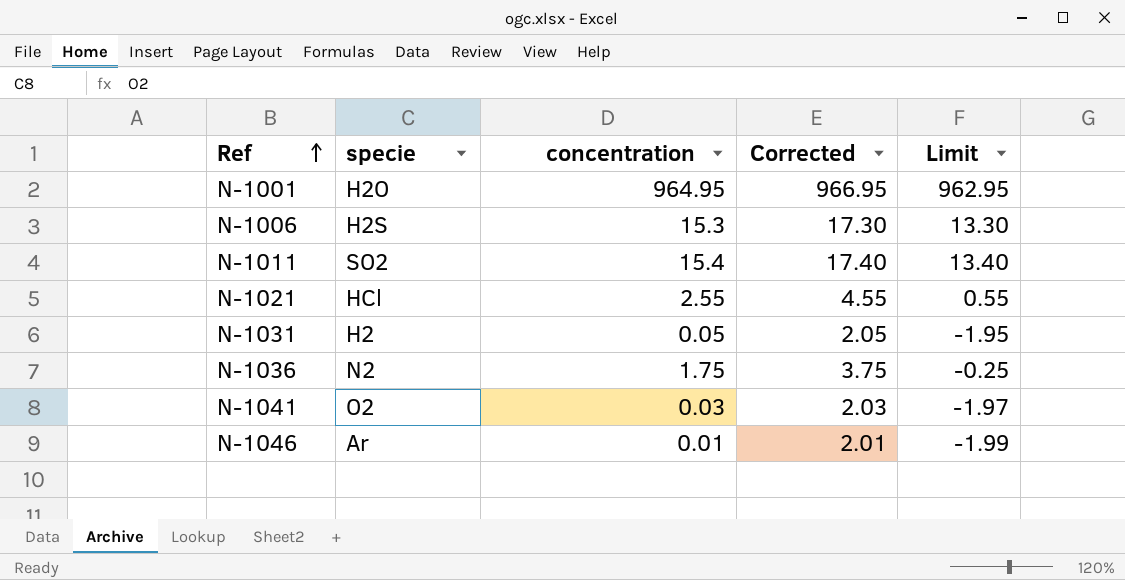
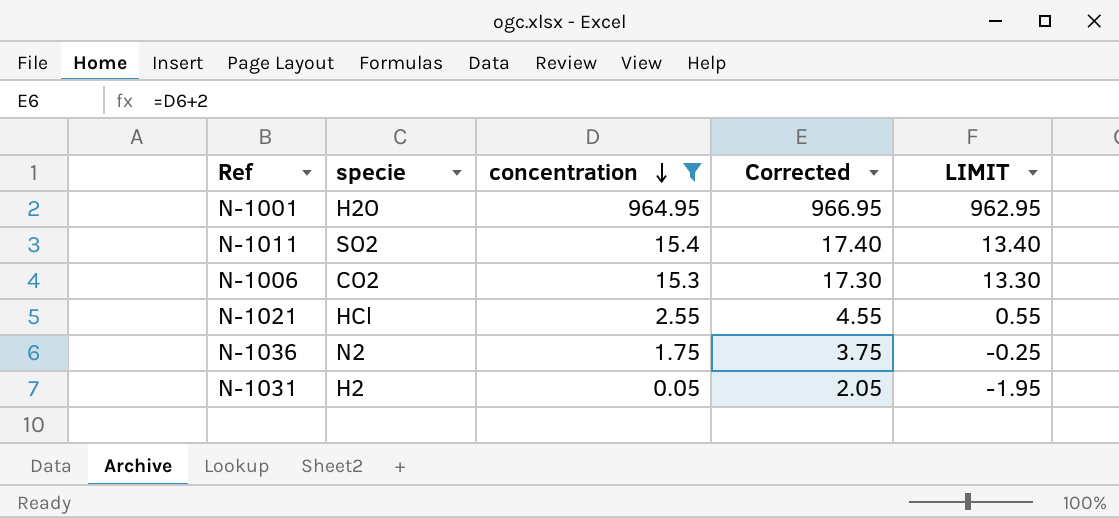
filter: none -> concentration >= 0.05
row order: Ref ascending -> concentration descending
column name: Limit -> LIMIT
N-1006 | specie: H2S -> CO2

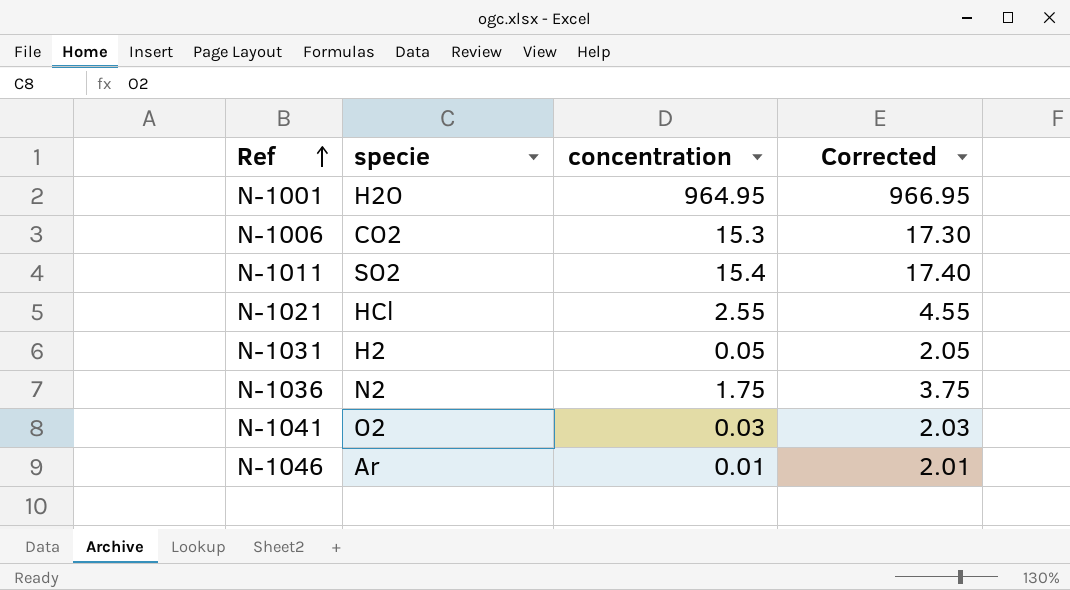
filter: concentration >= 0.05 -> none
row order: concentration descending -> Ref ascending
column LIMIT | formula: [concentration] - 2 -> none

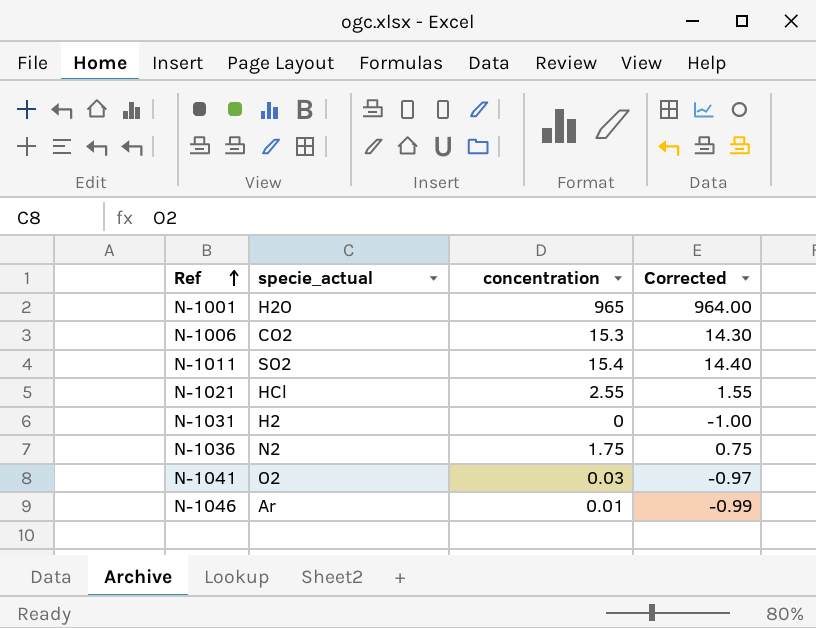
column name: specie -> specie_actual
column Corrected | formula: [concentration] + 2 -> [concentration] - 1
N-1001 | concentration: 964.95 -> 965
N-1031 | concentration: 0.05 -> 0

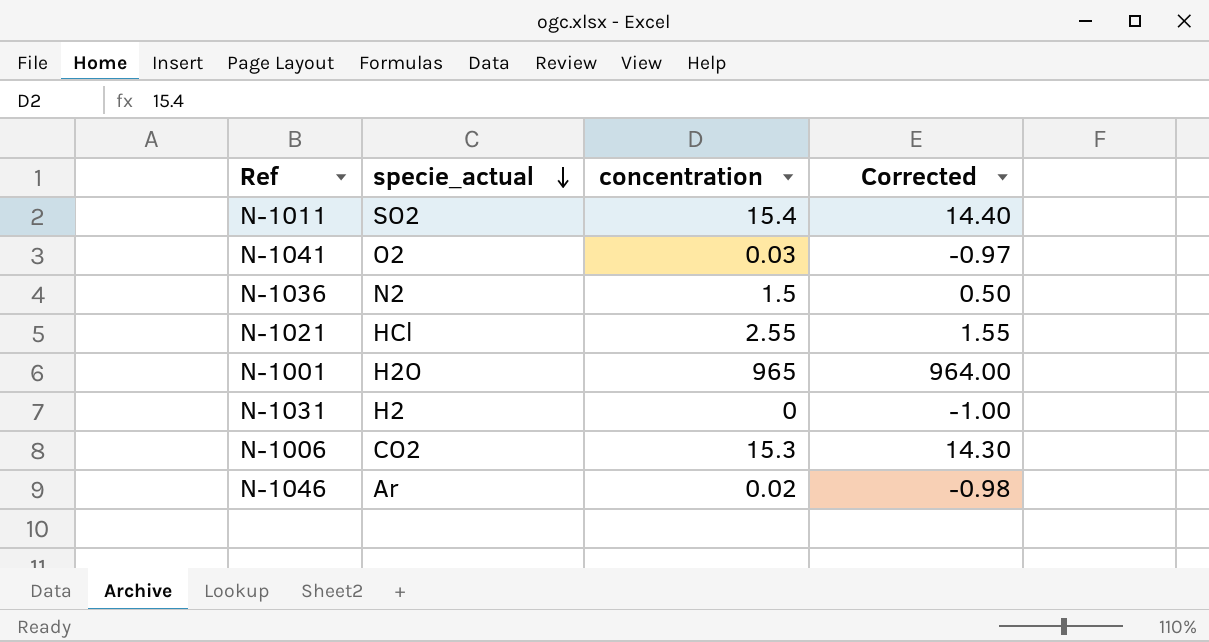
row order: Ref ascending -> specie_actual descending
N-1036 | concentration: 1.75 -> 1.5
N-1036 | Corrected: 0.75 -> 0.50
N-1046 | concentration: 0.01 -> 0.02
N-1046 | Corrected: -0.99 -> -0.98

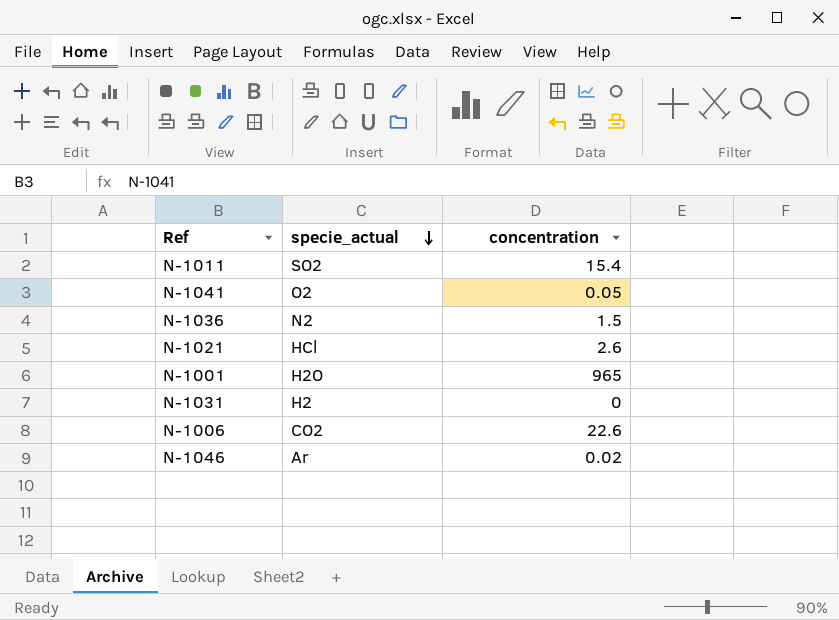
column Corrected | formula: [concentration] - 1 -> none
N-1041 | concentration: 0.03 -> 0.05
N-1021 | concentration: 2.55 -> 2.6
N-1006 | concentration: 15.3 -> 22.6

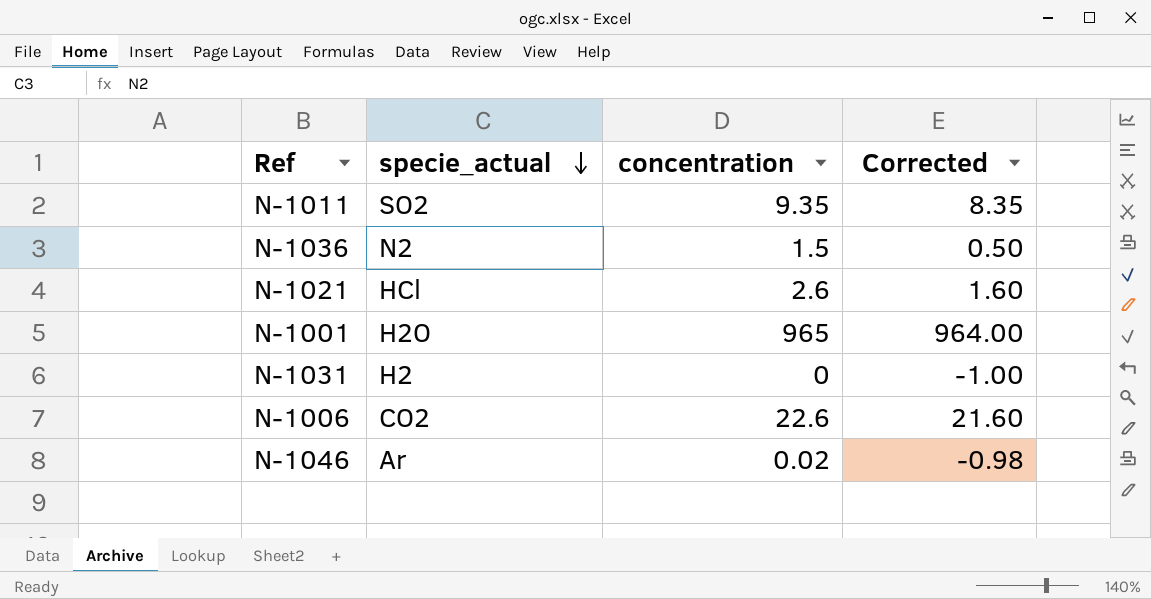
column Corrected | formula: none -> [concentration] - 1
row N-1041: O2 | 0.05 -> none
N-1011 | concentration: 15.4 -> 9.35

